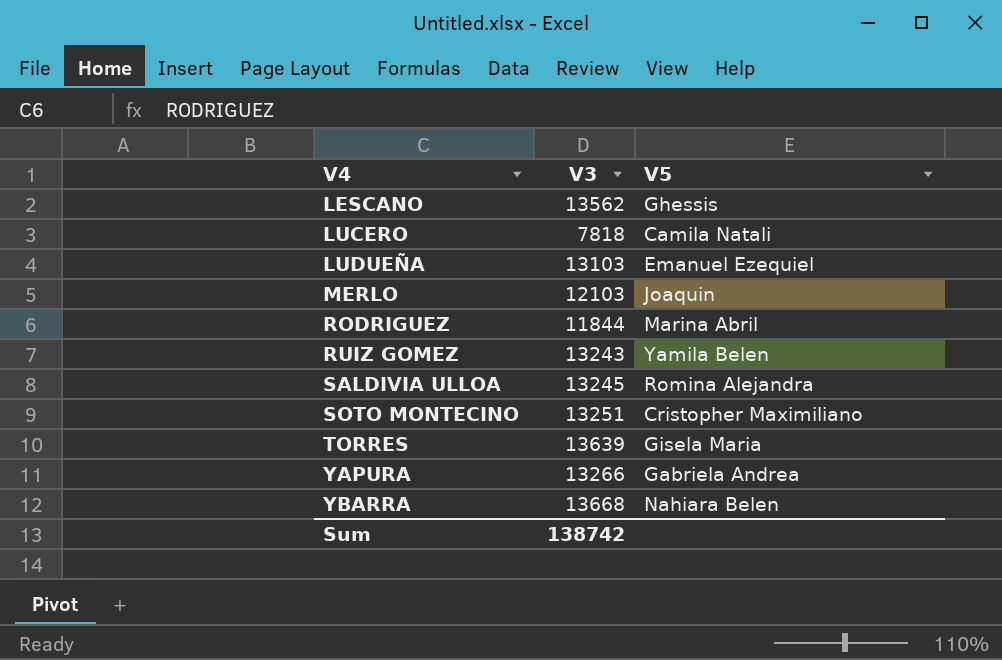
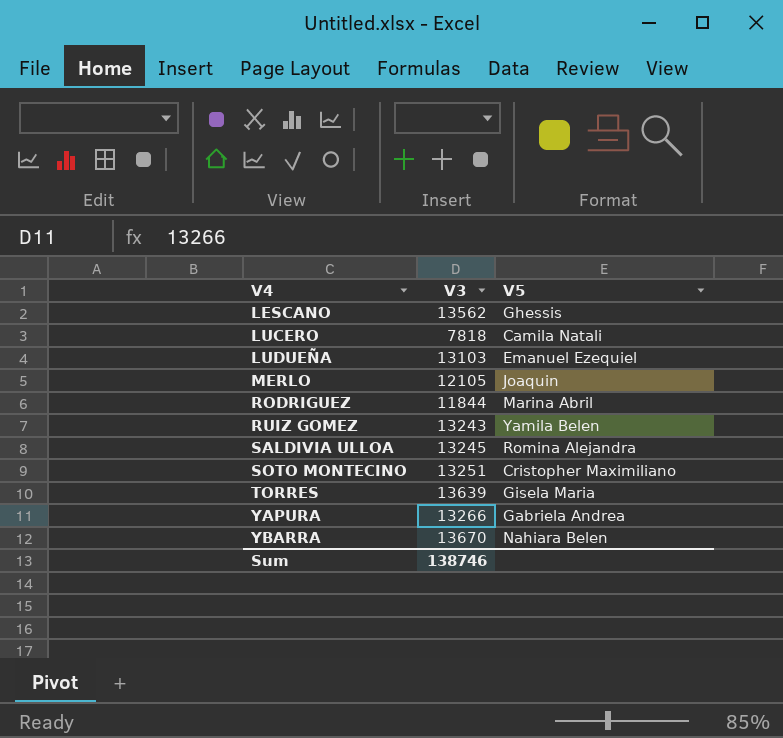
MERLO | V3: 12103 -> 12105
YBARRA | V3: 13668 -> 13670
Sum | V3: 138742 -> 138746

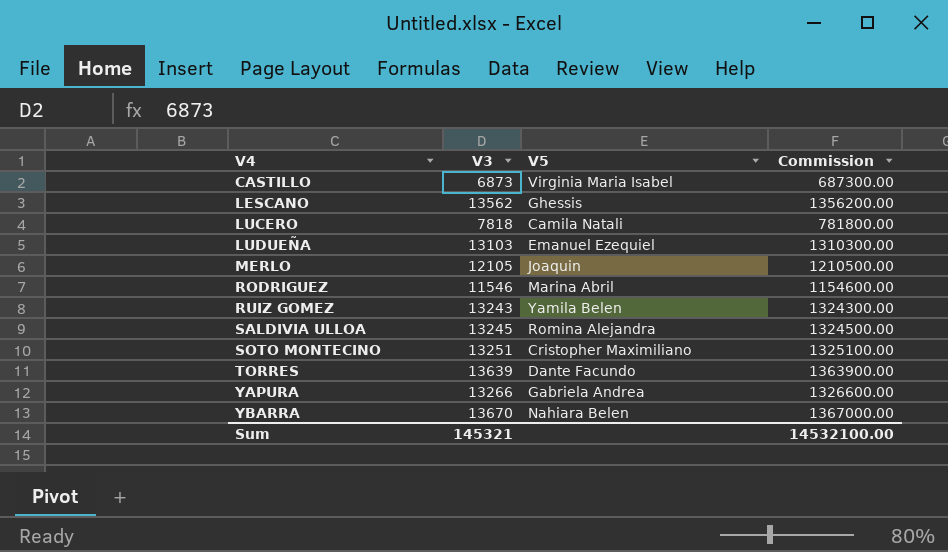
column Commission | formula: none -> [V3] * 100
row CASTILLO: none -> 6873 | Virginia Maria Isabel | 687300.00
RODRIGUEZ | V3: 11844 -> 11546
TORRES | V5: Gisela Maria -> Dante Facundo
Sum | V3: 138746 -> 145321

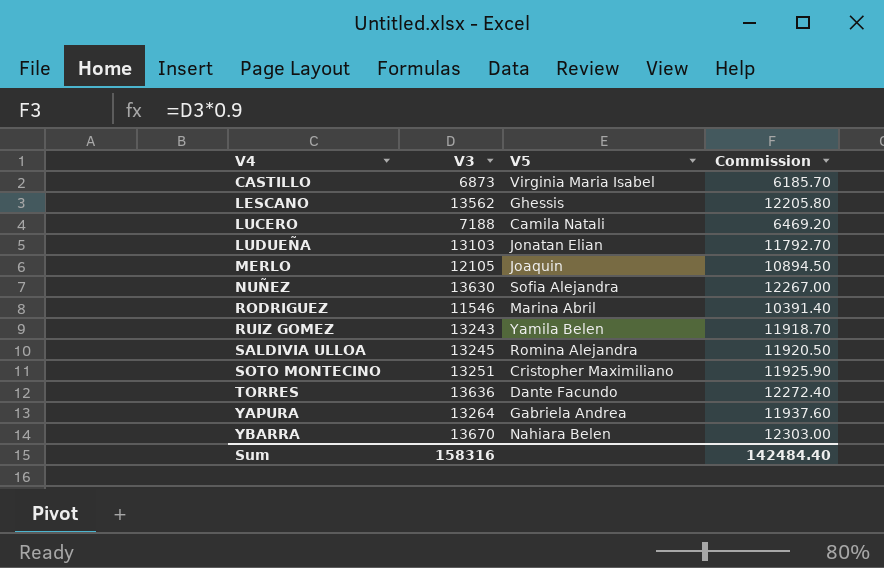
column Commission | formula: [V3] * 100 -> [V3] * 0.9
LUCERO | V3: 7818 -> 7188
LUDUEÑA | V5: Emanuel Ezequiel -> Jonatan Elian
row NUÑEZ: none -> 13630 | Sofia Alejandra | 12267.00
TORRES | V3: 13639 -> 13636
YAPURA | V3: 13266 -> 13264
Sum | V3: 145321 -> 158316
Sum | Commission: 14532100.00 -> 142484.40

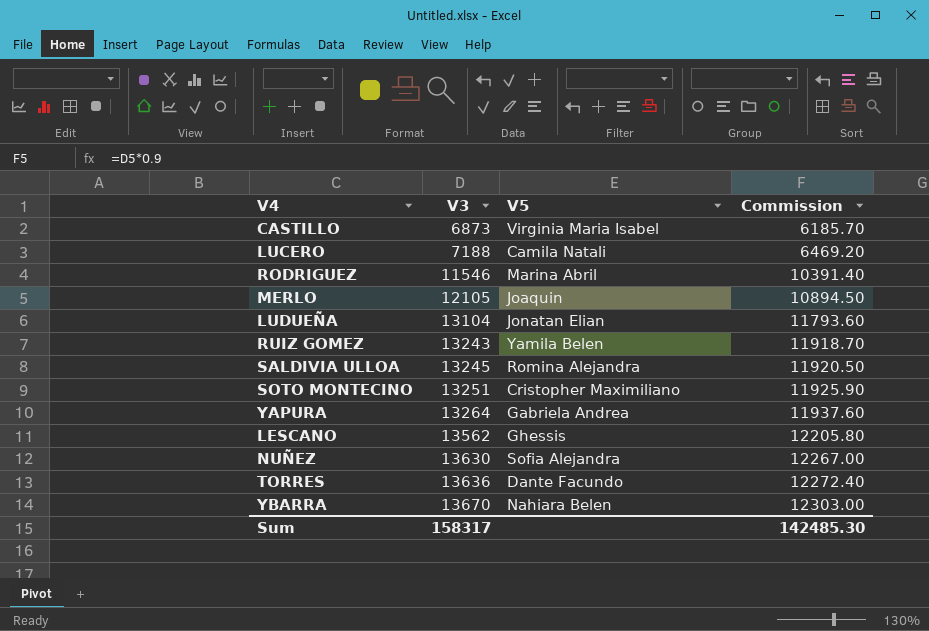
row order: V4 ascending -> V3 ascending
LUDUEÑA | V3: 13103 -> 13104
LUDUEÑA | Commission: 11792.70 -> 11793.60
Sum | V3: 158316 -> 158317
Sum | Commission: 142484.40 -> 142485.30

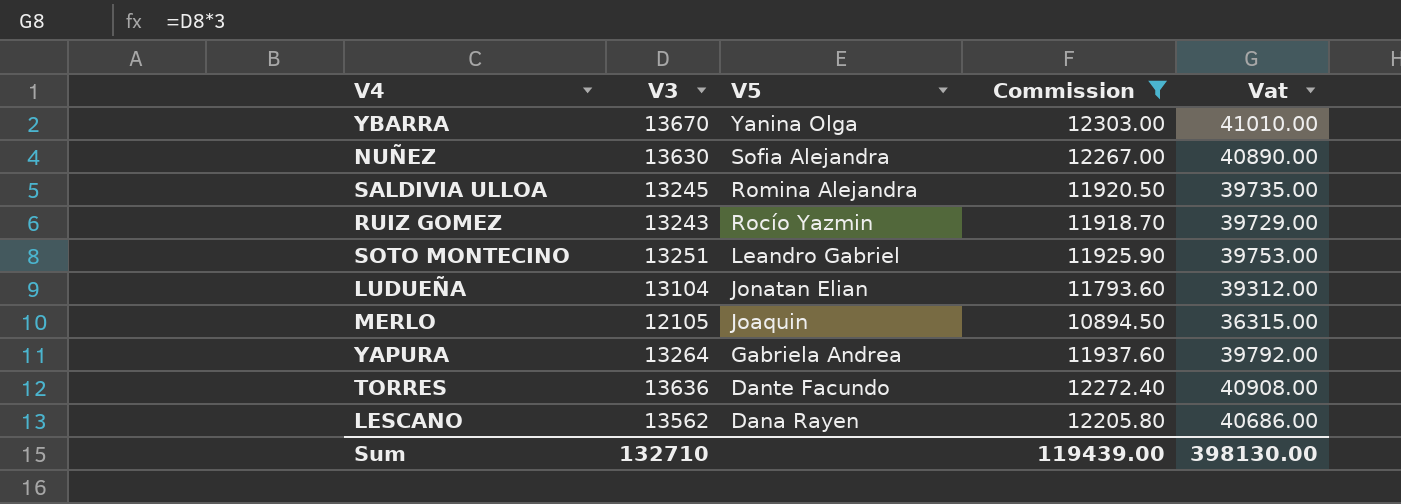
filter: none -> Commission >= 10894.50
row order: V3 ascending -> V5 descending
column Vat | formula: none -> [V3] * 3
YBARRA | V5: Nahiara Belen -> Yanina Olga
RUIZ GOMEZ | V5: Yamila Belen -> Rocío Yazmin
SOTO MONTECINO | V5: Cristopher Maximiliano -> Leandro Gabriel
LESCANO | V5: Ghessis -> Dana Rayen
Sum | V3: 158317 -> 132710
Sum | Commission: 142485.30 -> 119439.00

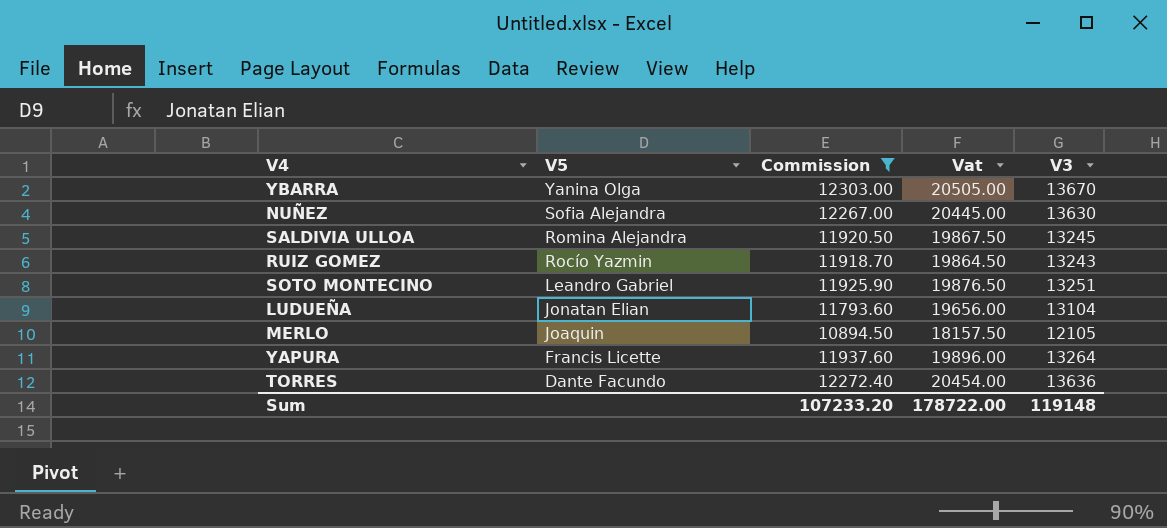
column Vat | formula: [V3] * 3 -> [V3] * 1.5
column V3 | position: 2 -> 5
row LESCANO: 13562 | Dana Rayen | 12205.80 | 40686.00 -> none
YAPURA | V5: Gabriela Andrea -> Francis Licette
Sum | Commission: 119439.00 -> 107233.20
Sum | Vat: 398130.00 -> 178722.00
Sum | V3: 132710 -> 119148

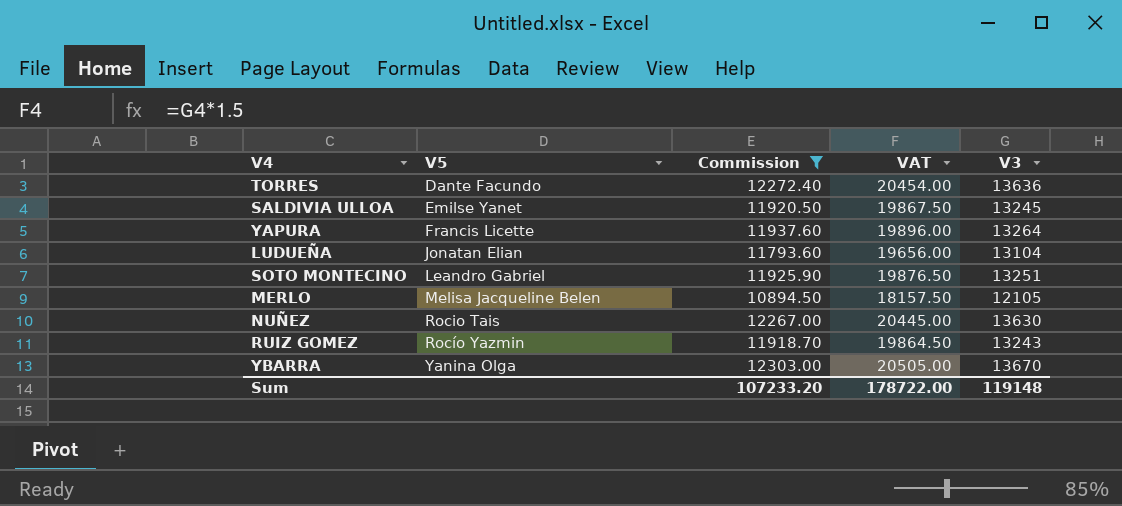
row order: V5 descending -> V5 ascending
column name: Vat -> VAT
SALDIVIA ULLOA | V5: Romina Alejandra -> Emilse Yanet
MERLO | V5: Joaquin -> Melisa Jacqueline Belen
NUÑEZ | V5: Sofia Alejandra -> Rocio Tais

